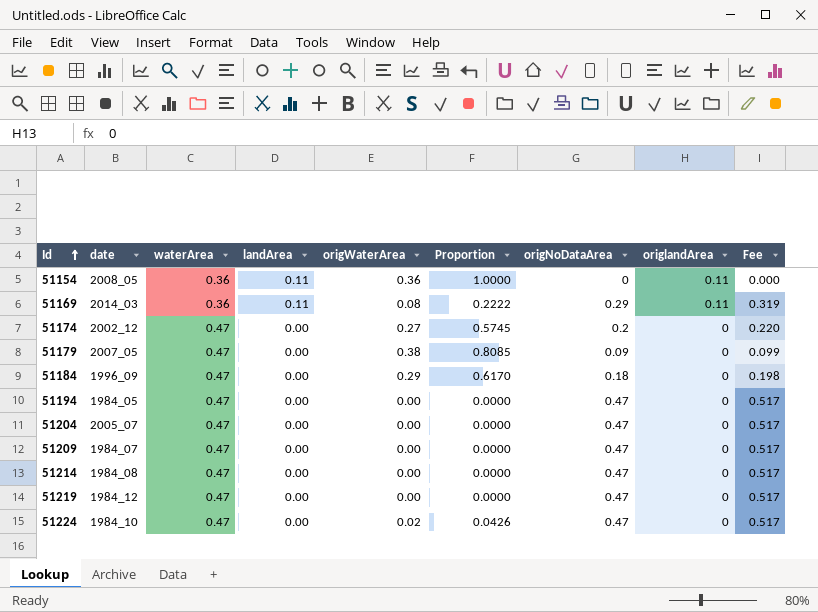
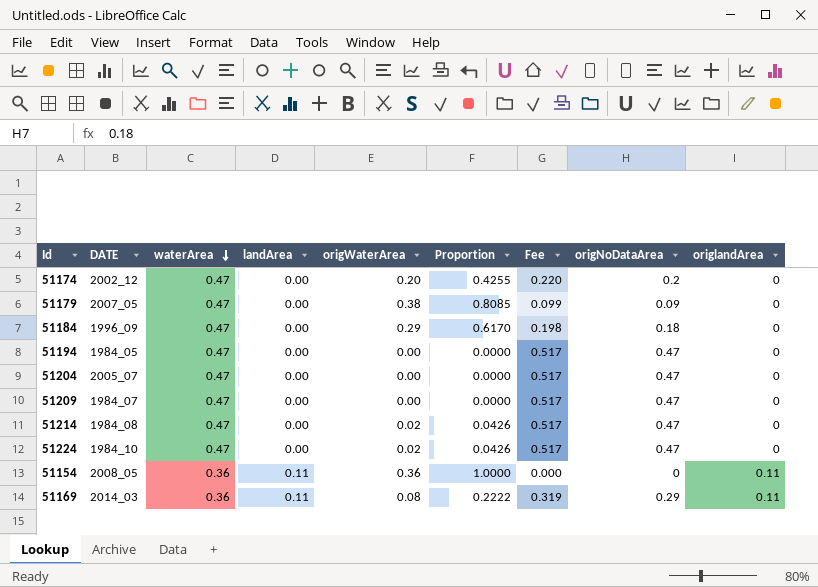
row order: Id ascending -> waterArea descending
column name: date -> DATE
column Fee | position: 9 -> 7
row 51219: 1984_12 | 0.47 | 0.00 | 0.00 | 0.0000 | 0.47 | 0 | 0.517 -> none
51174 | origWaterArea: 0.27 -> 0.20
51174 | Proportion: 0.5745 -> 0.4255
51214 | origWaterArea: 0.00 -> 0.02
51214 | Proportion: 0.0000 -> 0.0426

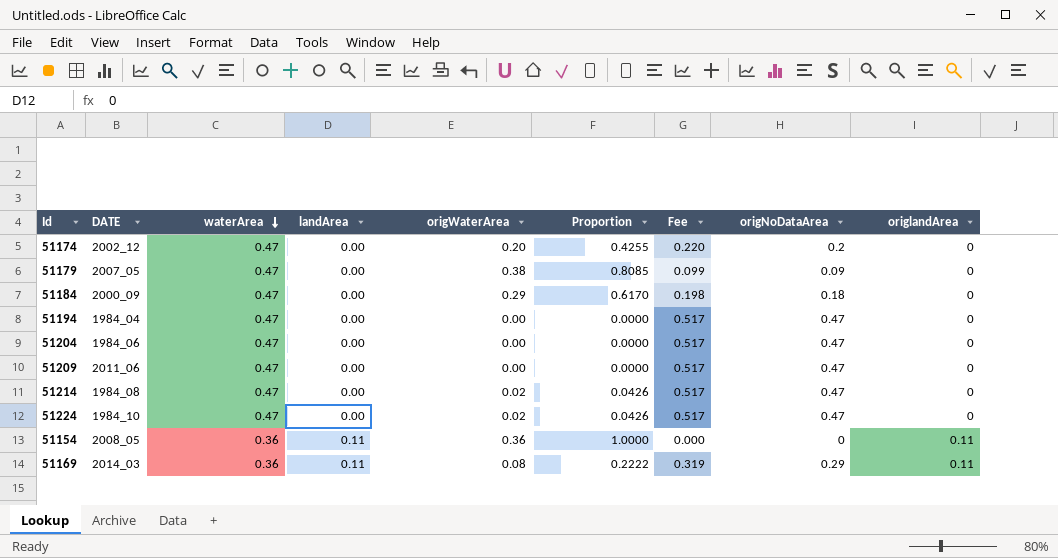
51184 | DATE: 1996_09 -> 2000_09
51194 | DATE: 1984_05 -> 1984_04
51204 | DATE: 2005_07 -> 1984_06
51209 | DATE: 1984_07 -> 2011_06

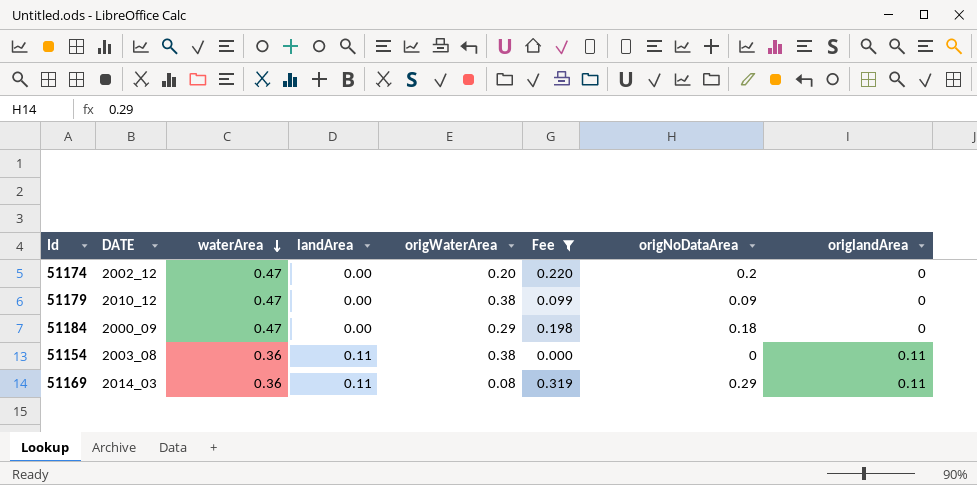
filter: none -> Fee != 0.517
column Proportion | formula: [origWaterArea] / [waterArea] -> none
51179 | DATE: 2007_05 -> 2010_12
51154 | DATE: 2008_05 -> 2003_08
51154 | origWaterArea: 0.36 -> 0.38

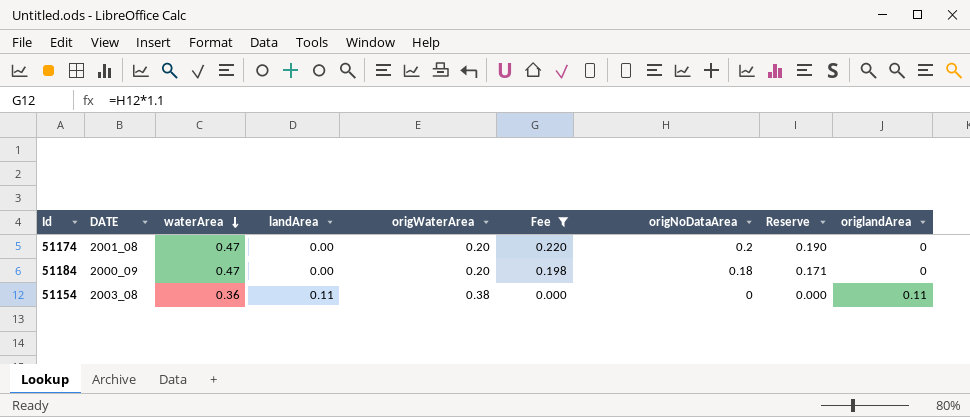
column Reserve | formula: none -> [origNoDataArea] * 0.95
row 51179: 2010_12 | 0.47 | 0.00 | 0.38 | 0.099 | 0.09 | 0 -> none
row 51169: 2014_03 | 0.36 | 0.11 | 0.08 | 0.319 | 0.29 | 0.11 -> none
51174 | DATE: 2002_12 -> 2001_08
51184 | origWaterArea: 0.29 -> 0.20

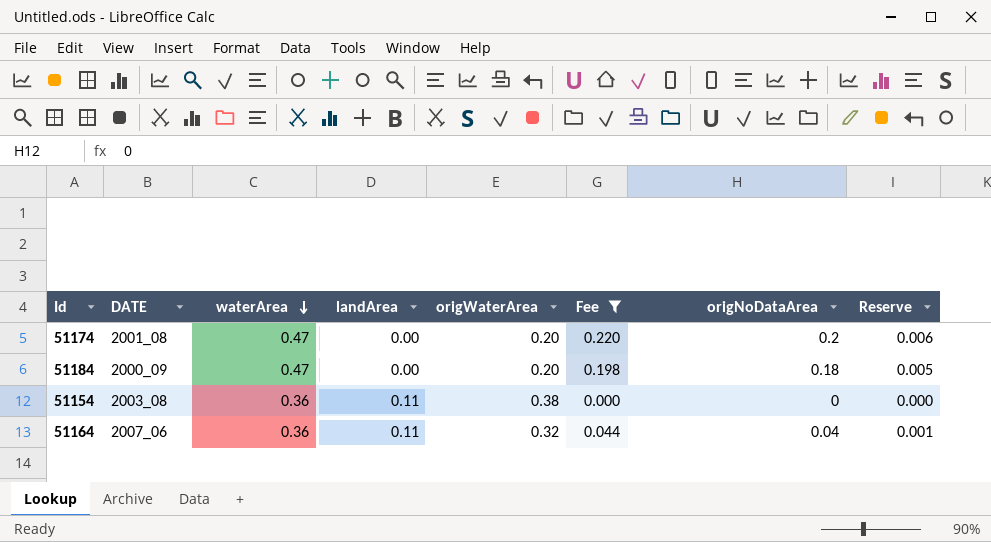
column origlandArea | position: 9 -> none
column Reserve | formula: [origNoDataArea] * 0.95 -> [origNoDataArea] * 0.03
row 51164: none -> 2007_06 | 0.36 | 0.11 | 0.32 | 0.044 | 0.04 | 0.001

